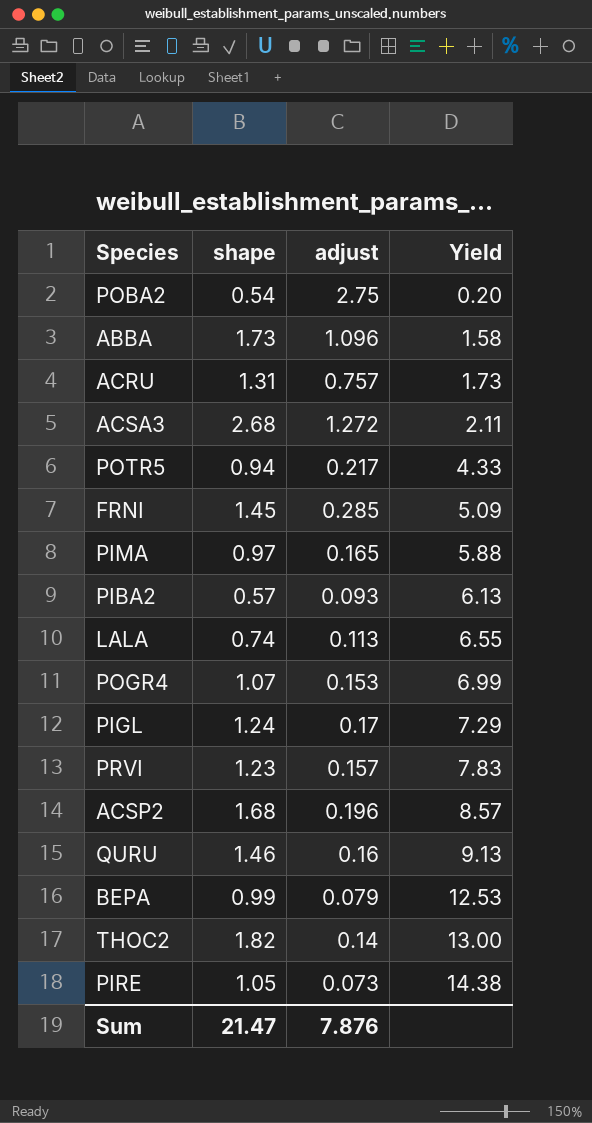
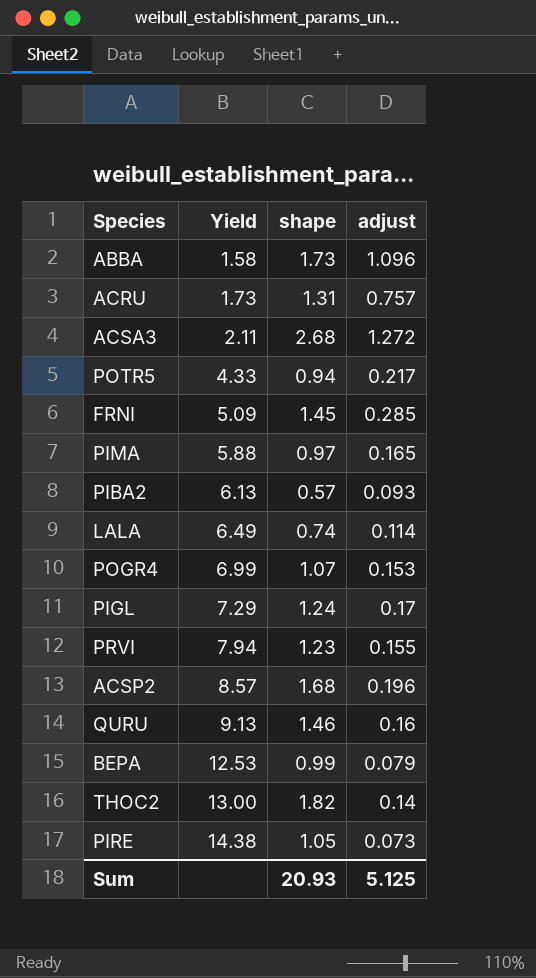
column Yield | position: 4 -> 2
row POBA2: 0.54 | 2.75 | 0.20 -> none
LALA | Yield: 6.55 -> 6.49
LALA | adjust: 0.113 -> 0.114
PRVI | Yield: 7.83 -> 7.94
PRVI | adjust: 0.157 -> 0.155
Sum | shape: 21.47 -> 20.93
Sum | adjust: 7.876 -> 5.125

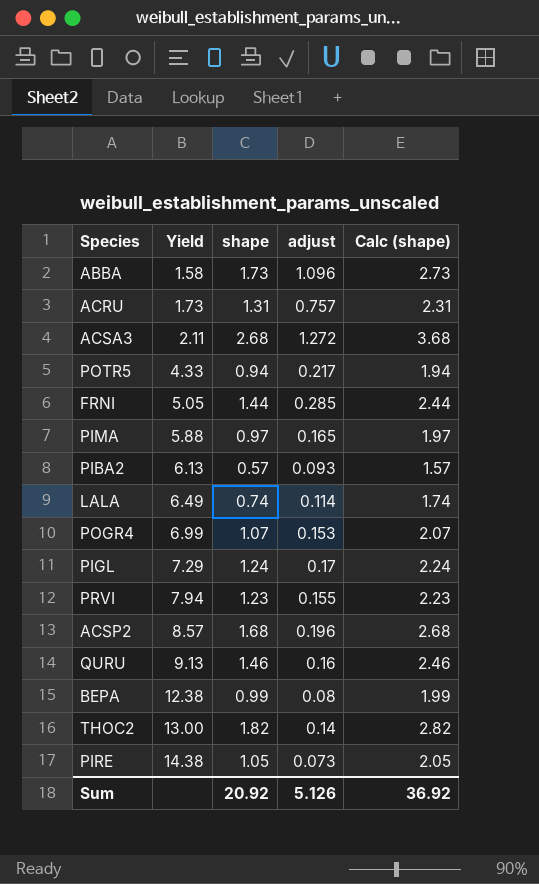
column Calc (shape) | formula: none -> [shape] + 1
FRNI | Yield: 5.09 -> 5.05
FRNI | shape: 1.45 -> 1.44
BEPA | Yield: 12.53 -> 12.38
BEPA | adjust: 0.079 -> 0.08
Sum | shape: 20.93 -> 20.92
Sum | adjust: 5.125 -> 5.126

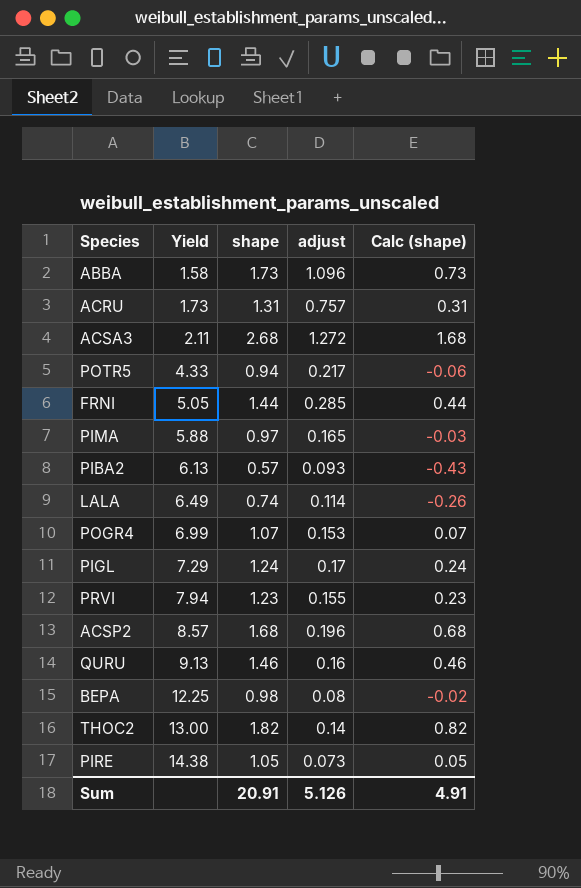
column Calc (shape) | formula: [shape] + 1 -> [shape] - 1
BEPA | Yield: 12.38 -> 12.25
BEPA | shape: 0.99 -> 0.98
Sum | shape: 20.92 -> 20.91
Sum | Calc (shape): 36.92 -> 4.91

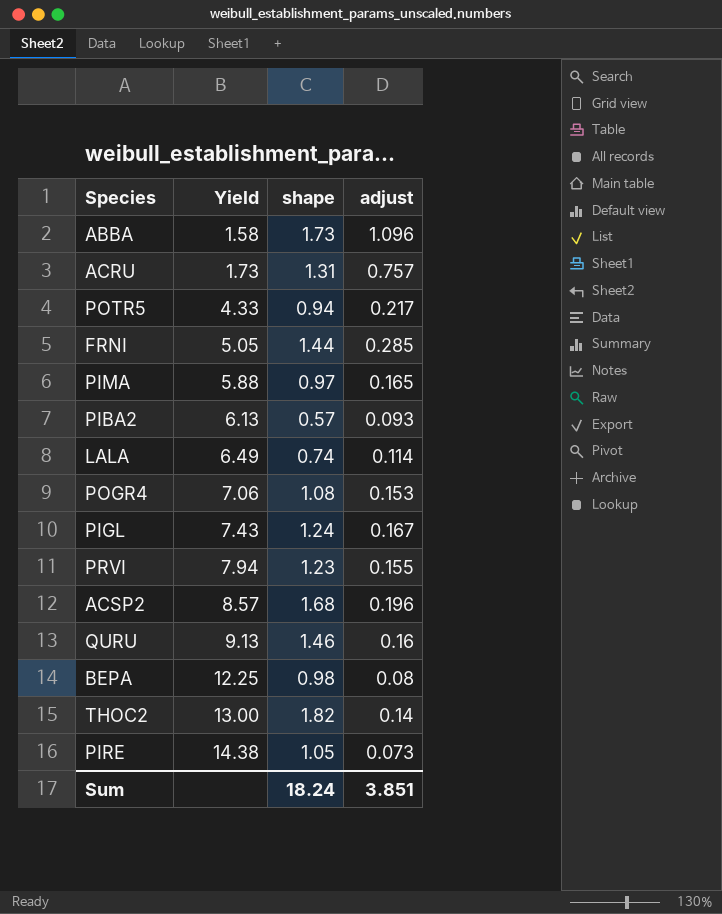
column Calc (shape) | formula: [shape] - 1 -> none
row ACSA3: 2.11 | 2.68 | 1.272 | 1.68 -> none
POGR4 | Yield: 6.99 -> 7.06
POGR4 | shape: 1.07 -> 1.08
PIGL | Yield: 7.29 -> 7.43
PIGL | adjust: 0.17 -> 0.167
Sum | shape: 20.91 -> 18.24
Sum | adjust: 5.126 -> 3.851

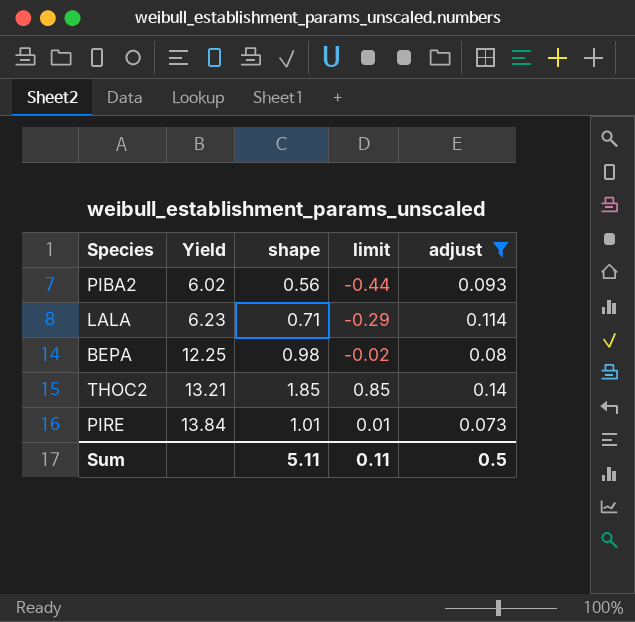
filter: none -> adjust <= 0.14
column limit | formula: none -> [shape] - 1
PIBA2 | Yield: 6.13 -> 6.02
PIBA2 | shape: 0.57 -> 0.56
LALA | Yield: 6.49 -> 6.23
LALA | shape: 0.74 -> 0.71
THOC2 | Yield: 13.00 -> 13.21
THOC2 | shape: 1.82 -> 1.85
PIRE | Yield: 14.38 -> 13.84
PIRE | shape: 1.05 -> 1.01
Sum | shape: 18.24 -> 5.11
Sum | adjust: 3.851 -> 0.5

